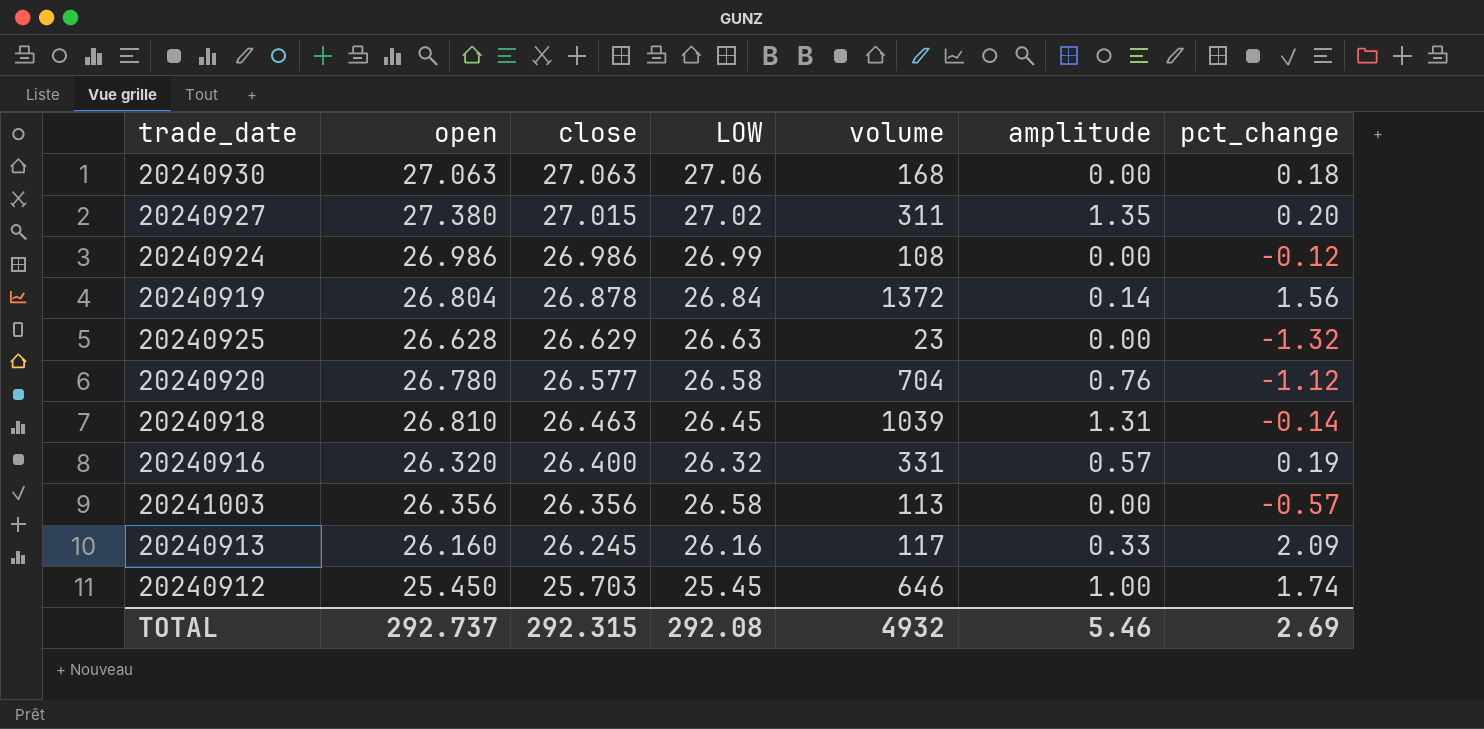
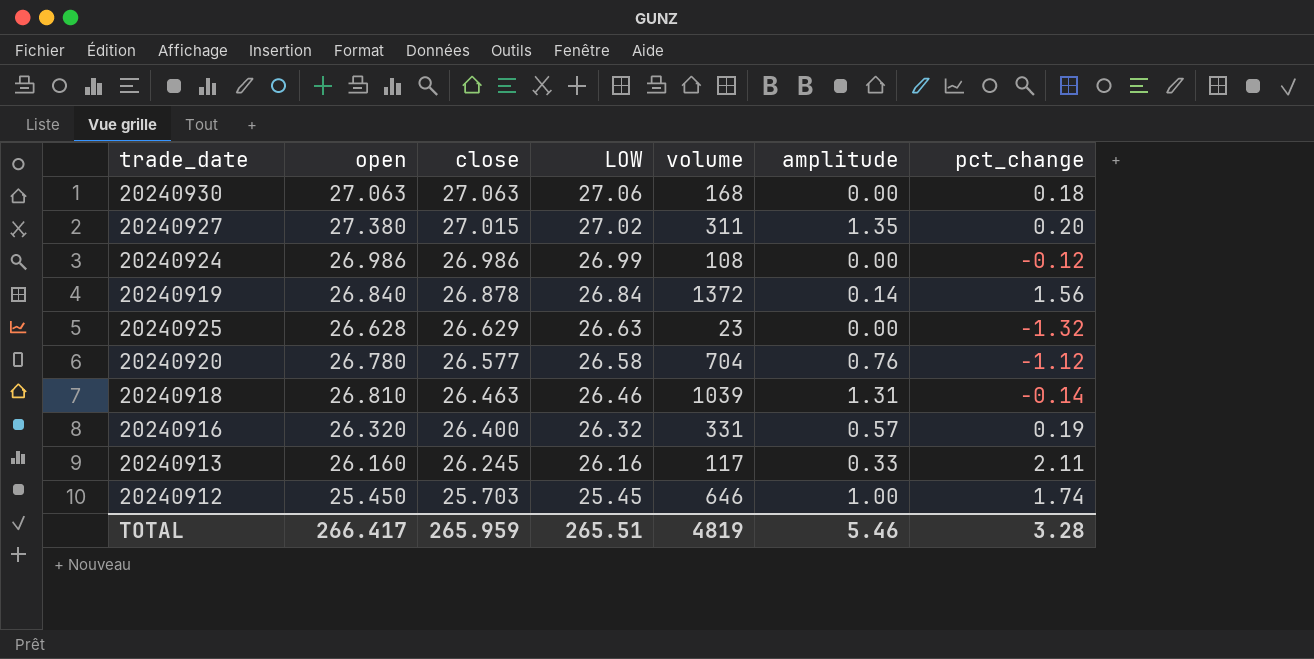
row 20241003: 26.356 | 26.356 | 26.58 | 113 | 0.00 | -0.57 -> none
20240919 | open: 26.804 -> 26.840
20240918 | LOW: 26.45 -> 26.46
20240913 | pct_change: 2.09 -> 2.11
TOTAL | open: 292.737 -> 266.417
TOTAL | close: 292.315 -> 265.959
TOTAL | LOW: 292.08 -> 265.51
TOTAL | volume: 4932 -> 4819
TOTAL | pct_change: 2.69 -> 3.28

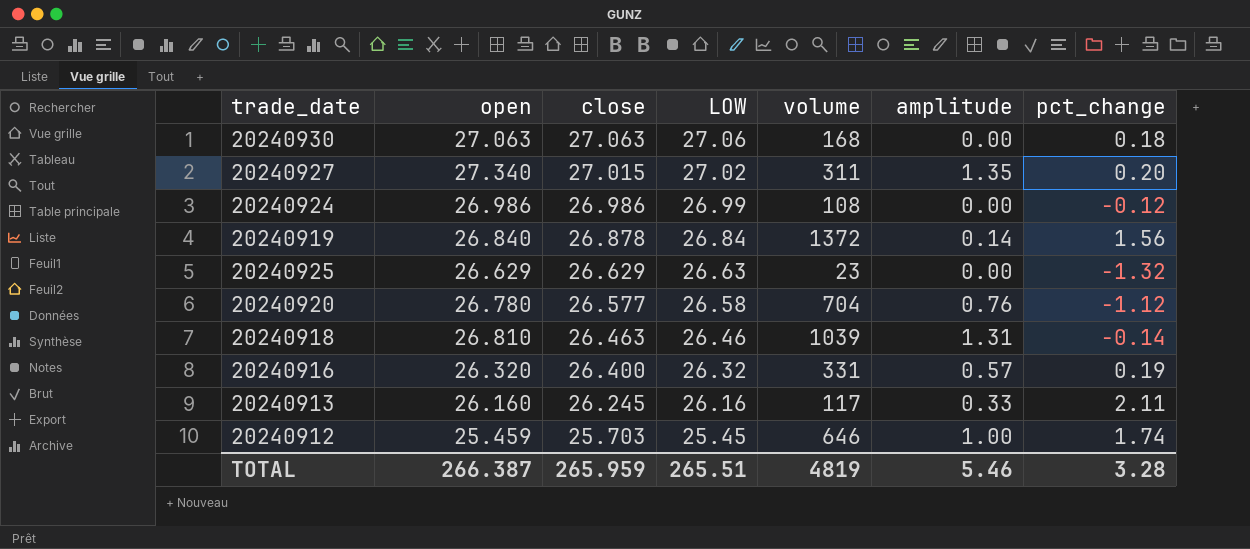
20240927 | open: 27.380 -> 27.340
20240925 | open: 26.628 -> 26.629
20240912 | open: 25.450 -> 25.459
TOTAL | open: 266.417 -> 266.387

